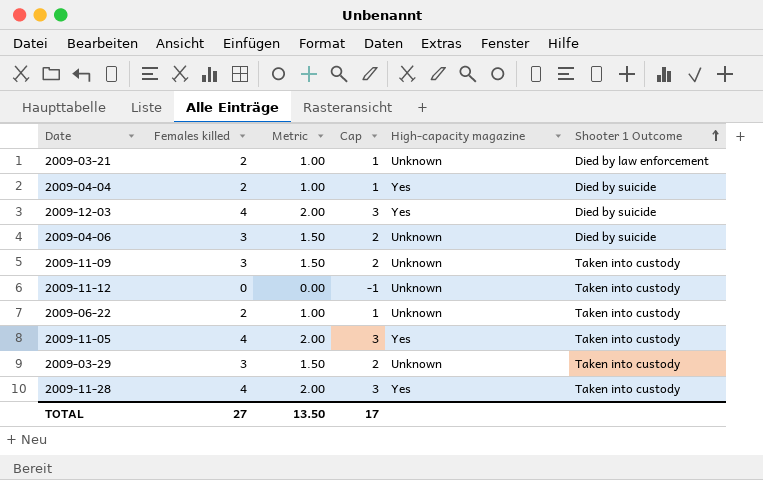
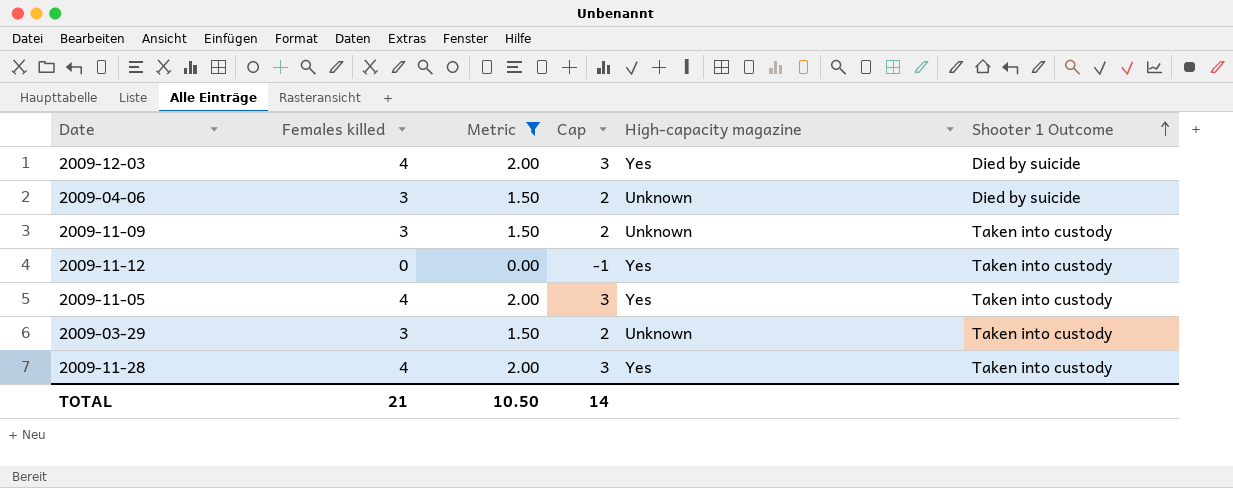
filter: none -> Metric != 1.00
2009-11-12 | High-capacity magazine: Unknown -> Yes
TOTAL | Females killed: 27 -> 21
TOTAL | Metric: 13.50 -> 10.50
TOTAL | Cap: 17 -> 14

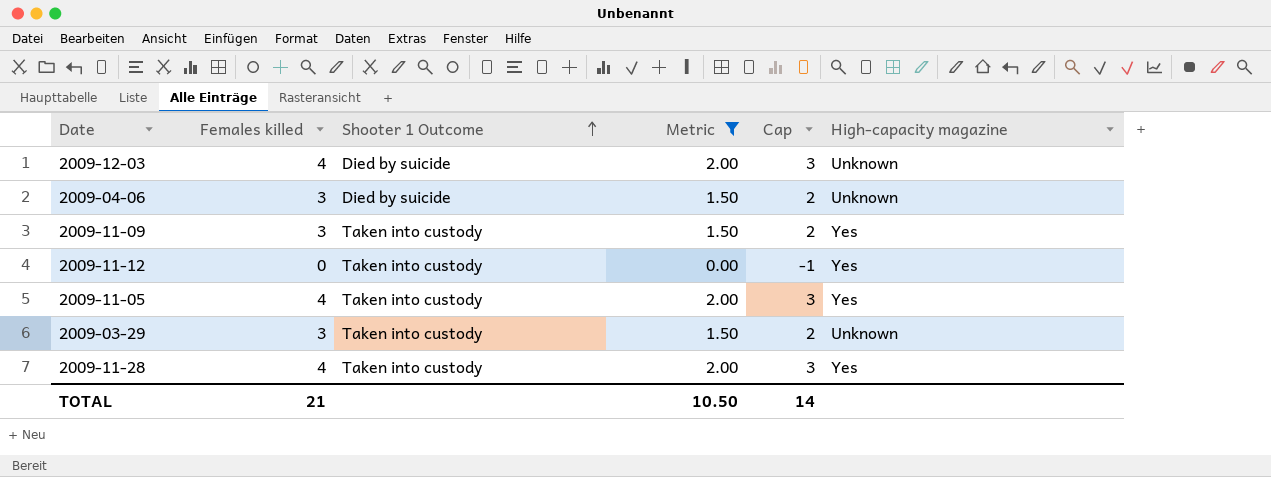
column Shooter 1 Outcome | position: 6 -> 3
2009-12-03 | High-capacity magazine: Yes -> Unknown
2009-11-09 | High-capacity magazine: Unknown -> Yes

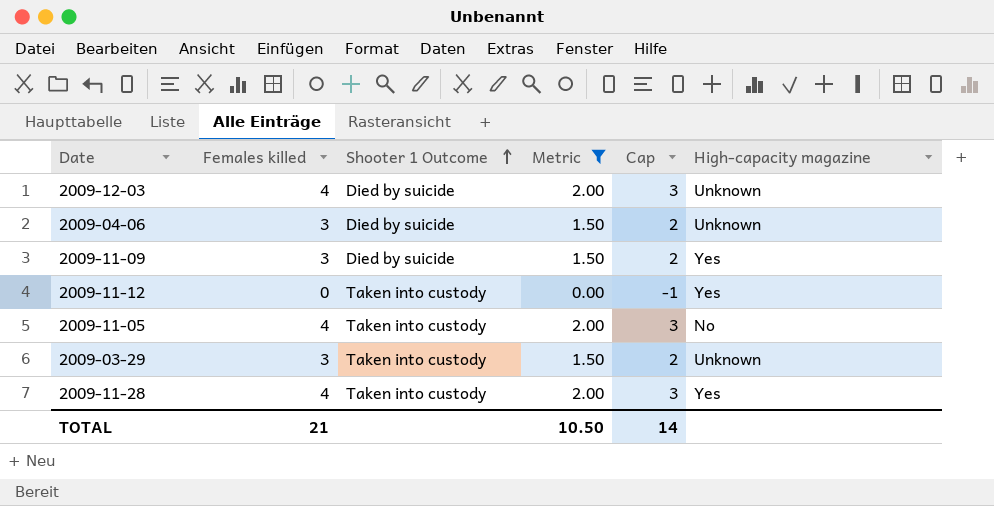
2009-11-09 | Shooter 1 Outcome: Taken into custody -> Died by suicide
2009-11-05 | High-capacity magazine: Yes -> No

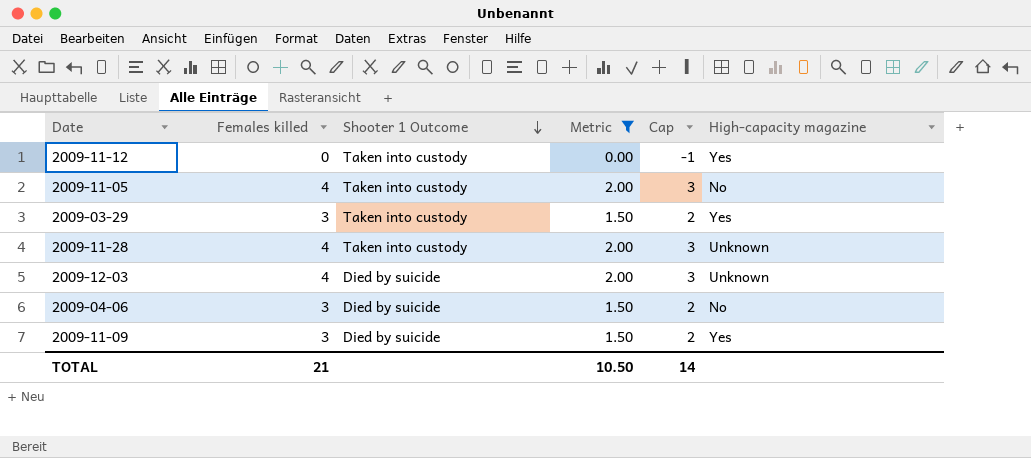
row order: Shooter 1 Outcome ascending -> Shooter 1 Outcome descending
2009-03-29 | High-capacity magazine: Unknown -> Yes
2009-11-28 | High-capacity magazine: Yes -> Unknown
2009-04-06 | High-capacity magazine: Unknown -> No

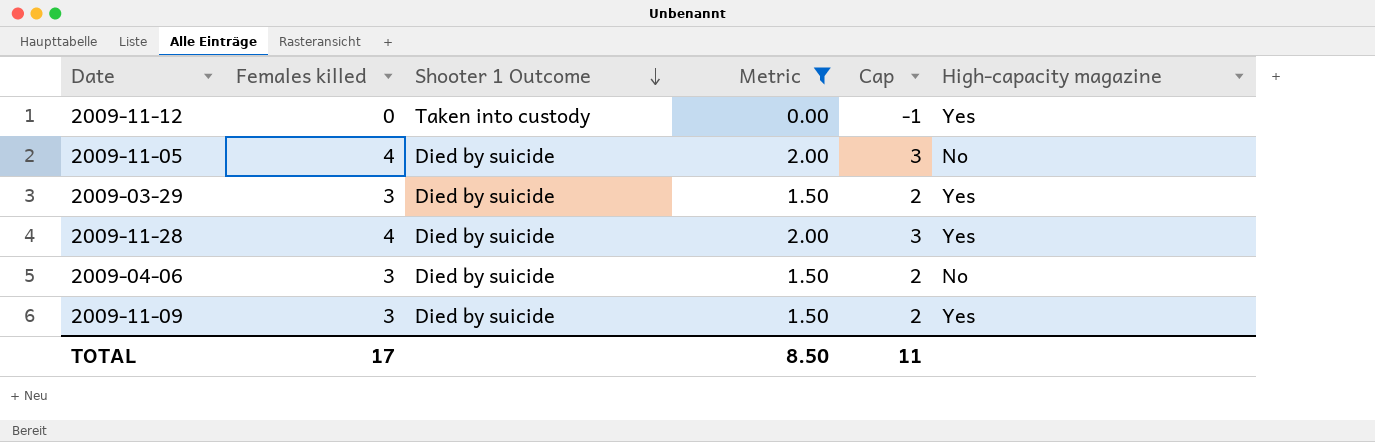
row 2009-12-03: 4 | Died by suicide | 2.00 | 3 | Unknown -> none
2009-11-05 | Shooter 1 Outcome: Taken into custody -> Died by suicide
2009-03-29 | Shooter 1 Outcome: Taken into custody -> Died by suicide
2009-11-28 | Shooter 1 Outcome: Taken into custody -> Died by suicide
2009-11-28 | High-capacity magazine: Unknown -> Yes
TOTAL | Females killed: 21 -> 17
TOTAL | Metric: 10.50 -> 8.50
TOTAL | Cap: 14 -> 11

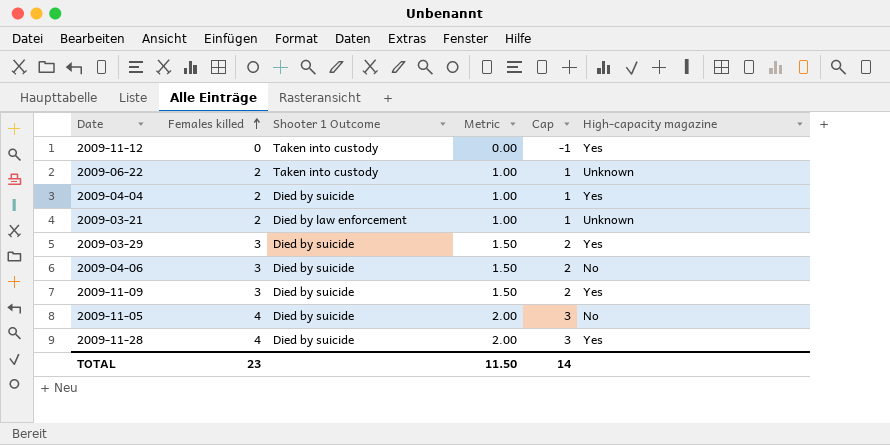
filter: Metric != 1.00 -> none
row order: Shooter 1 Outcome descending -> Females killed ascending
TOTAL | Females killed: 17 -> 23
TOTAL | Metric: 8.50 -> 11.50
TOTAL | Cap: 11 -> 14

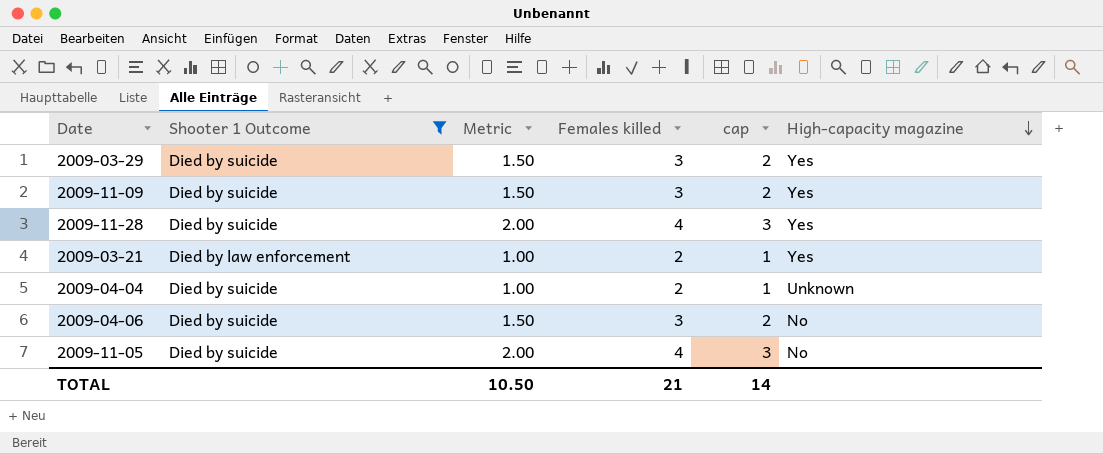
filter: none -> Shooter 1 Outcome != Taken into custody
row order: Females killed ascending -> High-capacity magazine descending
column Females killed | position: 2 -> 4
column name: Cap -> cap
2009-03-21 | High-capacity magazine: Unknown -> Yes
2009-04-04 | High-capacity magazine: Yes -> Unknown
TOTAL | Metric: 11.50 -> 10.50
TOTAL | Females killed: 23 -> 21

